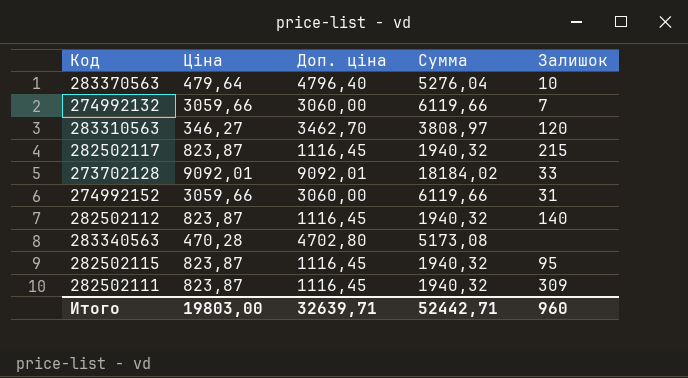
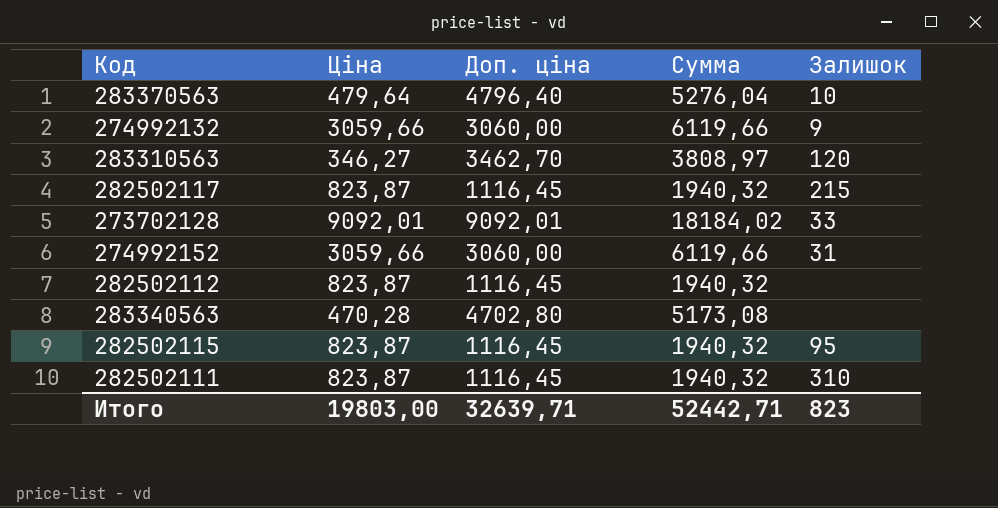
274992132 | Залишок: 7 -> 9
282502112 | Залишок: 140 -> none
282502111 | Залишок: 309 -> 310
Итого | Залишок: 960 -> 823

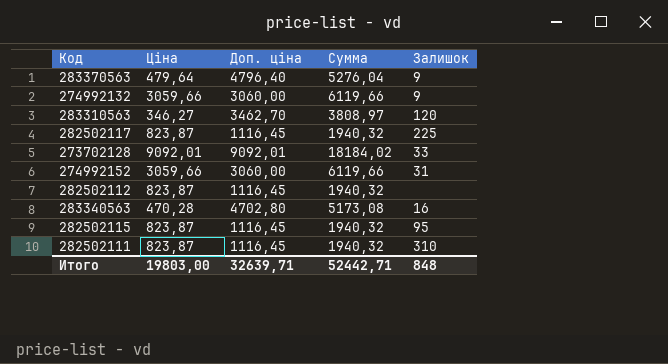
283370563 | Залишок: 10 -> 9
282502117 | Залишок: 215 -> 225
283340563 | Залишок: none -> 16
Итого | Залишок: 823 -> 848

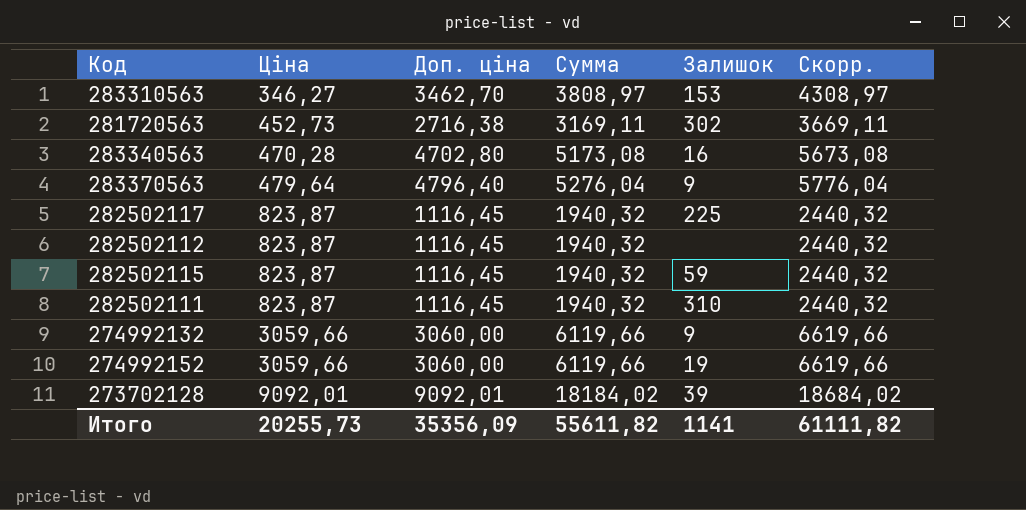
row order: none -> Ціна ascending
column Скорр. | formula: none -> [Сумма] + 500
283310563 | Залишок: 120 -> 153
row 281720563: none -> 452,73 | 2716,38 | 3169,11 | 302 | 3669,11
282502115 | Залишок: 95 -> 59
274992152 | Залишок: 31 -> 19
273702128 | Залишок: 33 -> 39
Итого | Ціна: 19803,00 -> 20255,73
Итого | Доп. ціна: 32639,71 -> 35356,09
Итого | Сумма: 52442,71 -> 55611,82
Итого | Залишок: 848 -> 1141

